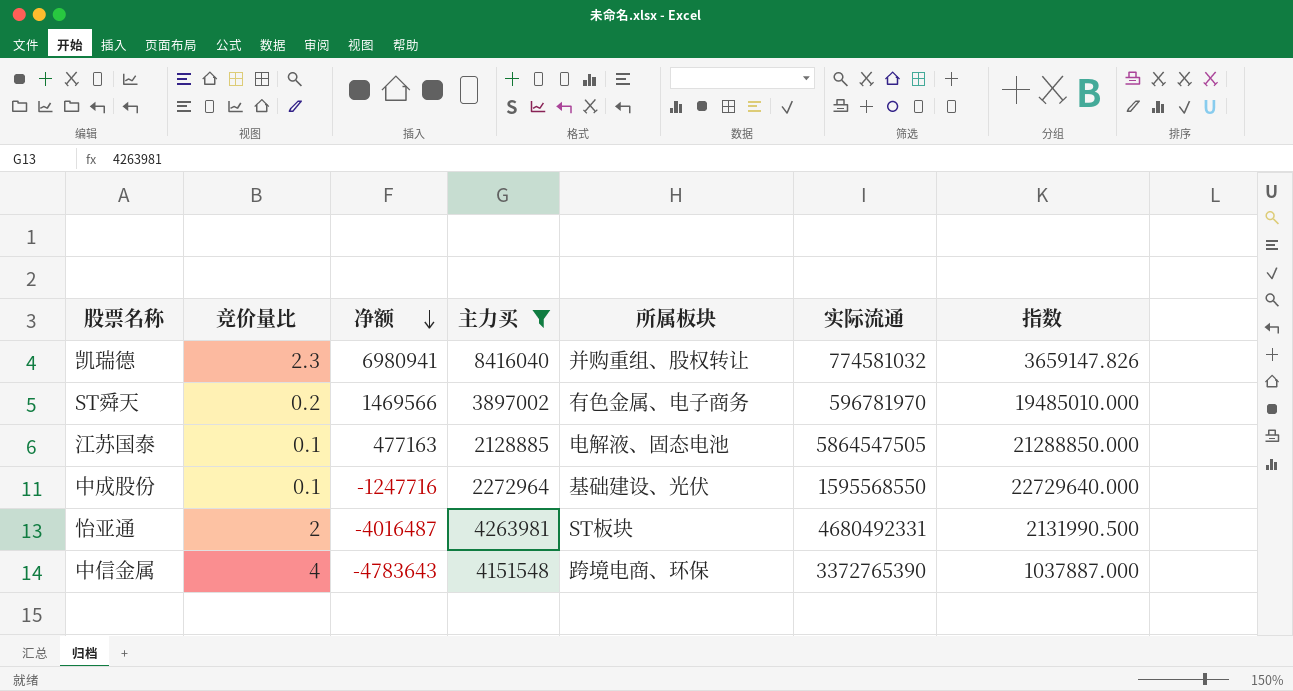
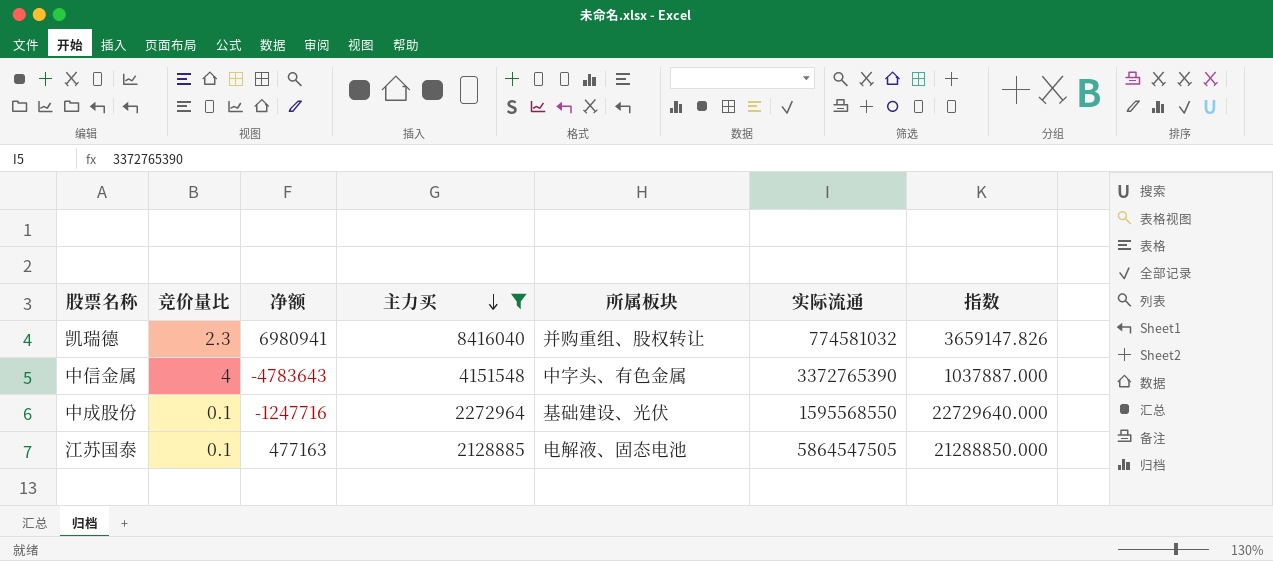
row order: 净额 descending -> 主力买 descending
row ST舜天: 0.2 | 1469566 | 3897002 | 有色金属、电子商务 | 596781970 | 19485010.000 -> none
row 怡亚通: 2 | -4016487 | 4263981 | ST板块 | 4680492331 | 2131990.500 -> none
中信金属 | 所属板块: 跨境电商、环保 -> 中字头、有色金属

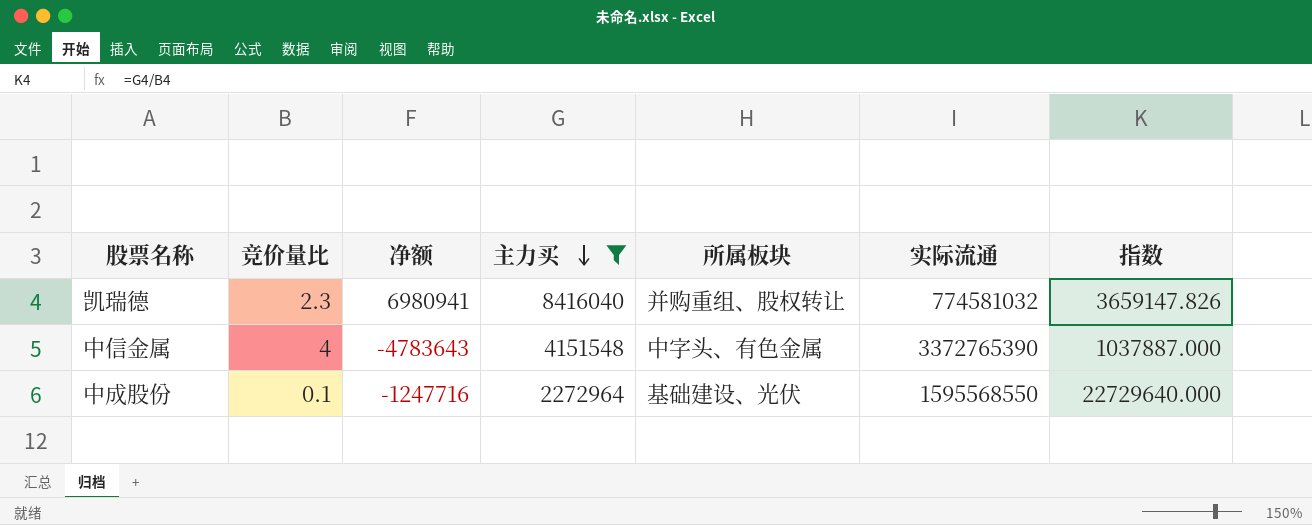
row 江苏国泰: 0.1 | 477163 | 2128885 | 电解液、固态电池 | 5864547505 | 21288850.000 -> none

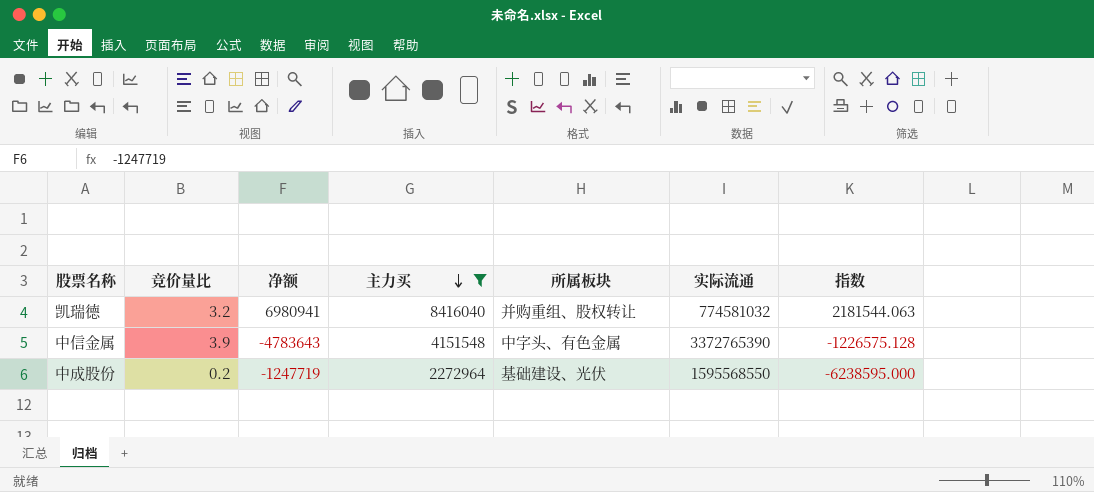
column 指数 | formula: [主力买] / [竞价量比] -> [净额] / [竞价量比]
凯瑞德 | 竞价量比: 2.3 -> 3.2
中信金属 | 竞价量比: 4 -> 3.9
中成股份 | 竞价量比: 0.1 -> 0.2
中成股份 | 净额: -1247716 -> -1247719

